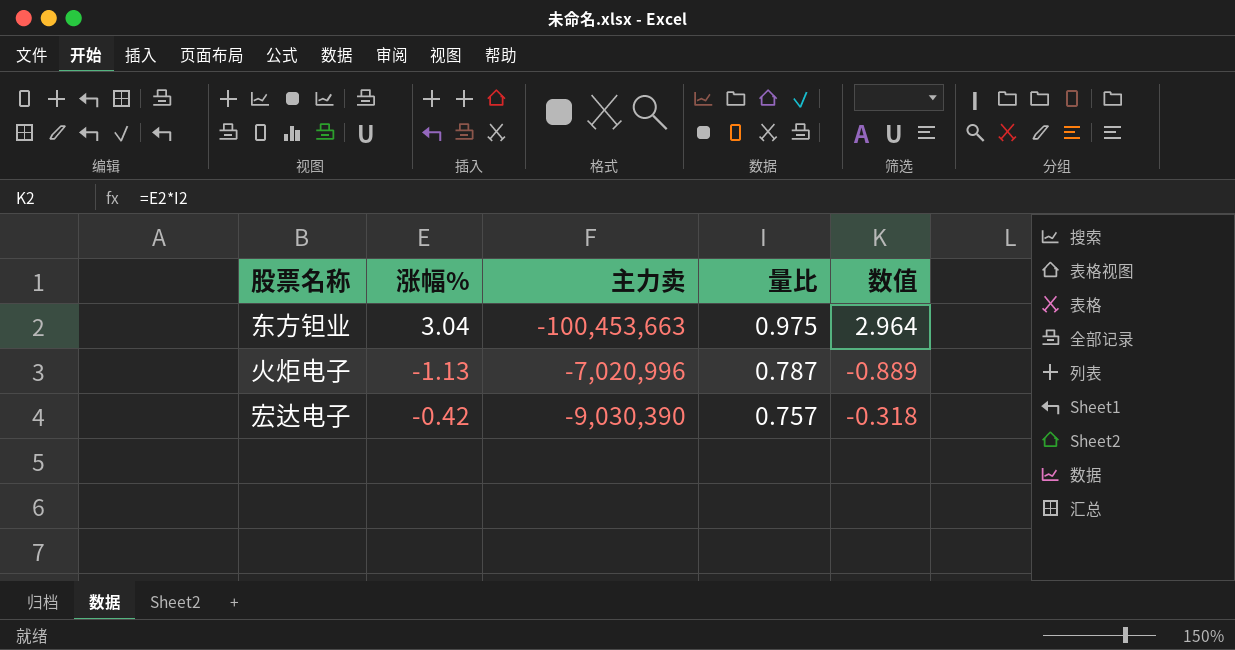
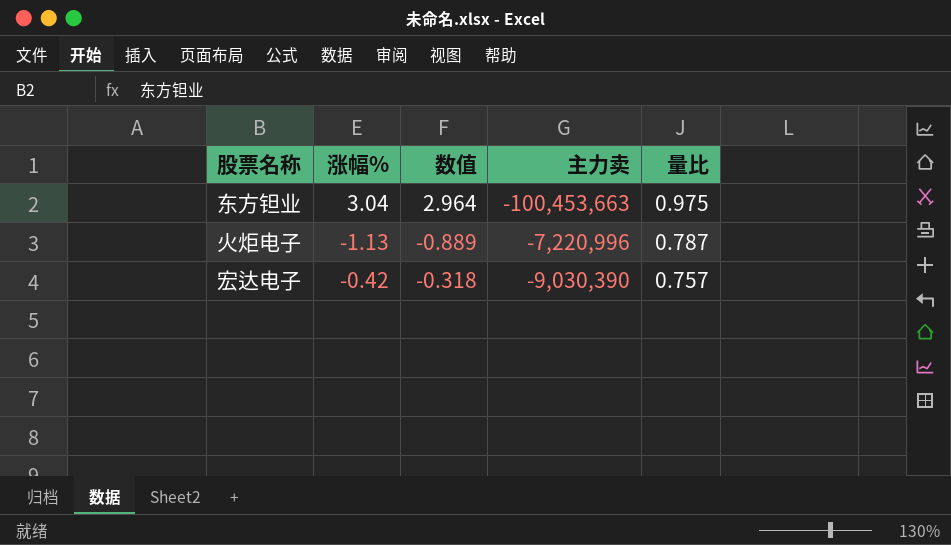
column 数值 | position: 5 -> 3
火炬电子 | 主力卖: -7,020,996 -> -7,220,996

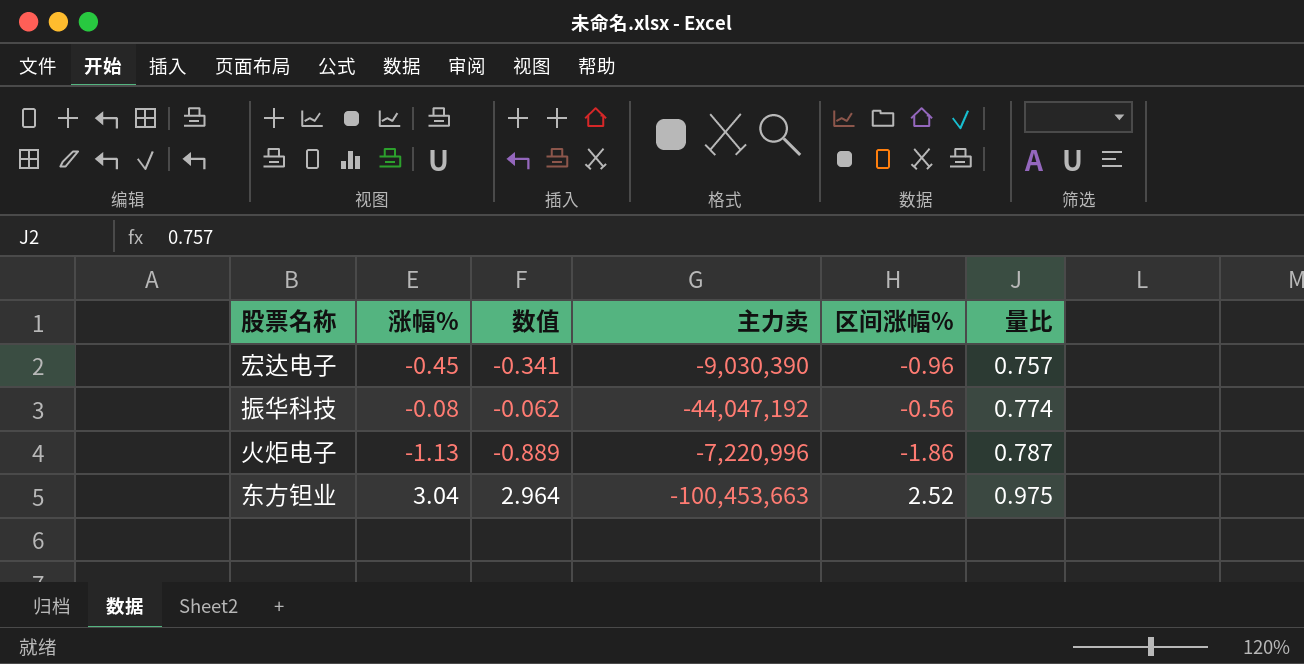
row order: 量比 descending -> 量比 ascending
column 区间涨幅% | position: none -> 5
宏达电子 | 涨幅%: -0.42 -> -0.45
宏达电子 | 数值: -0.318 -> -0.341
row 振华科技: none -> -0.08 | -0.062 | -44,047,192 | -0.56 | 0.774

